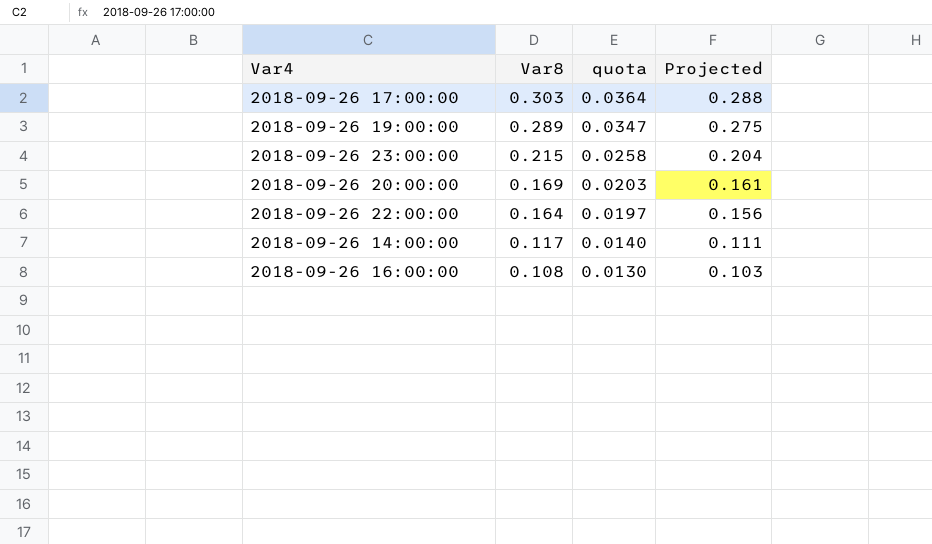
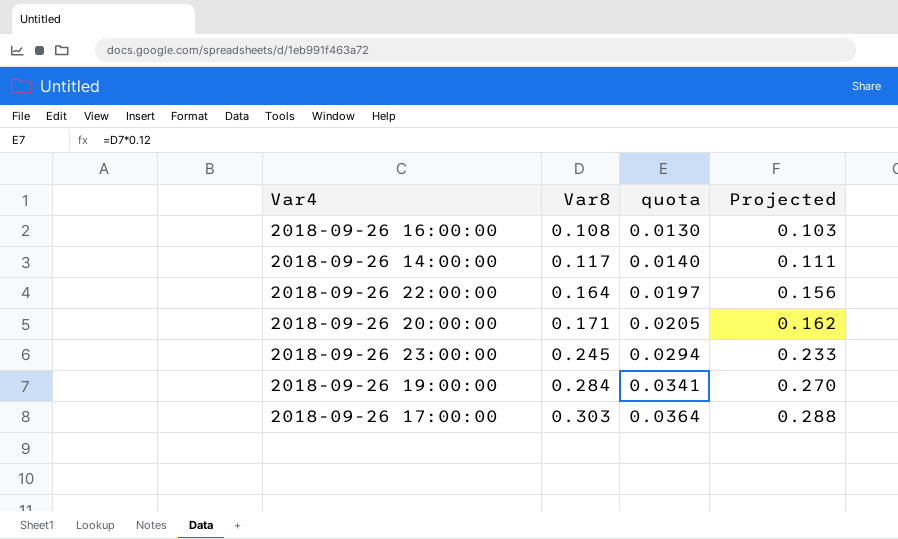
row order: Var8 descending -> Var8 ascending
2018-09-26 20:00:00 | Var8: 0.169 -> 0.171
2018-09-26 20:00:00 | quota: 0.0203 -> 0.0205
2018-09-26 20:00:00 | Projected: 0.161 -> 0.162
2018-09-26 23:00:00 | Var8: 0.215 -> 0.245
2018-09-26 23:00:00 | quota: 0.0258 -> 0.0294
2018-09-26 23:00:00 | Projected: 0.204 -> 0.233
2018-09-26 19:00:00 | Var8: 0.289 -> 0.284
2018-09-26 19:00:00 | quota: 0.0347 -> 0.0341
2018-09-26 19:00:00 | Projected: 0.275 -> 0.270

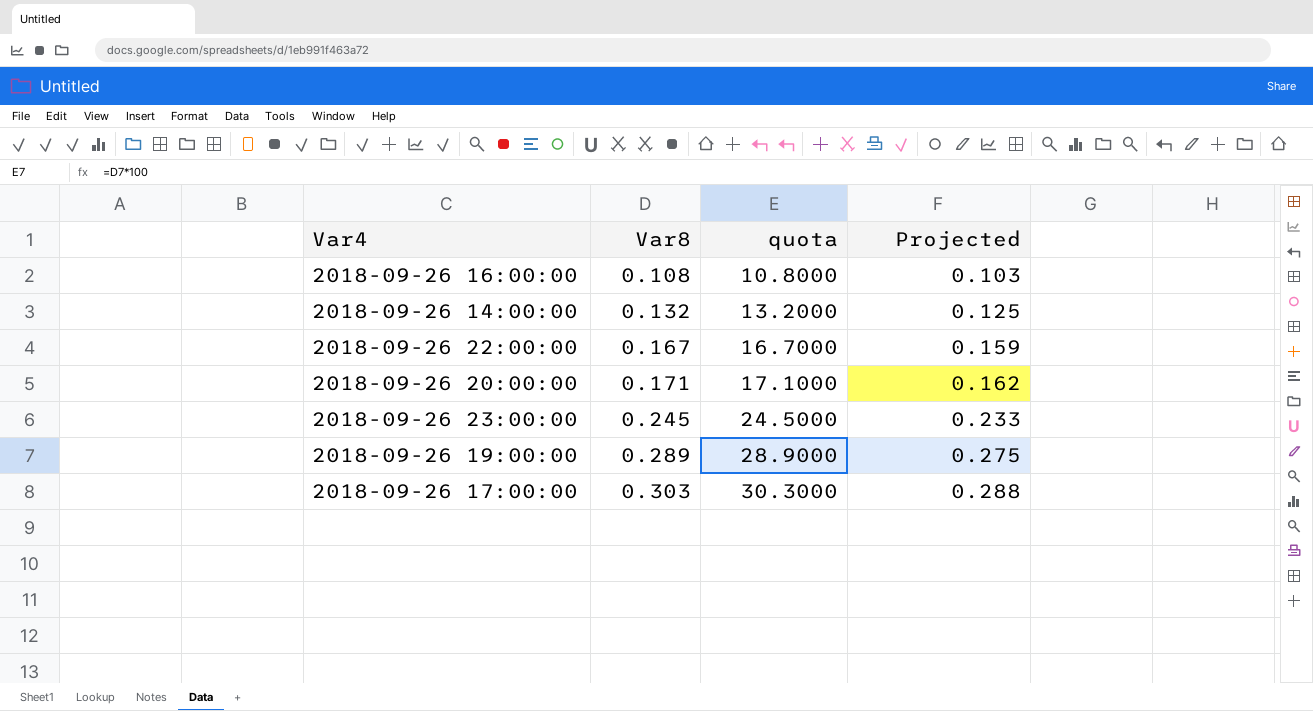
column quota | formula: [Var8] * 0.12 -> [Var8] * 100
2018-09-26 14:00:00 | Var8: 0.117 -> 0.132
2018-09-26 14:00:00 | Projected: 0.111 -> 0.125
2018-09-26 22:00:00 | Var8: 0.164 -> 0.167
2018-09-26 22:00:00 | Projected: 0.156 -> 0.159
2018-09-26 19:00:00 | Var8: 0.284 -> 0.289
2018-09-26 19:00:00 | Projected: 0.270 -> 0.275

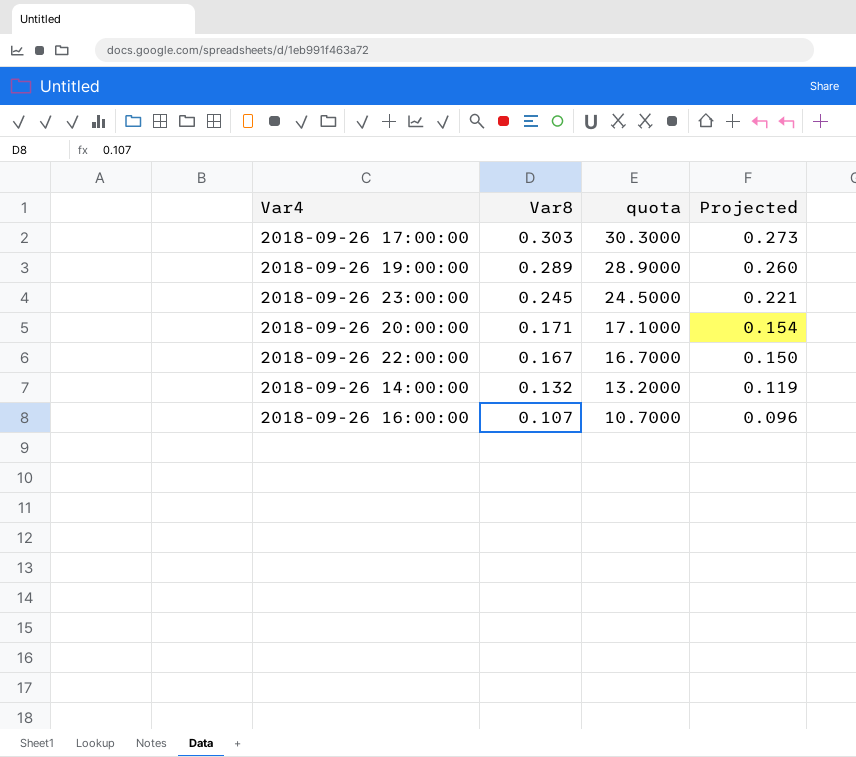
row order: Var8 ascending -> Var8 descending
column Projected | formula: [Var8] * 0.95 -> [Var8] * 0.9
2018-09-26 16:00:00 | Var8: 0.108 -> 0.107
2018-09-26 16:00:00 | quota: 10.8000 -> 10.7000

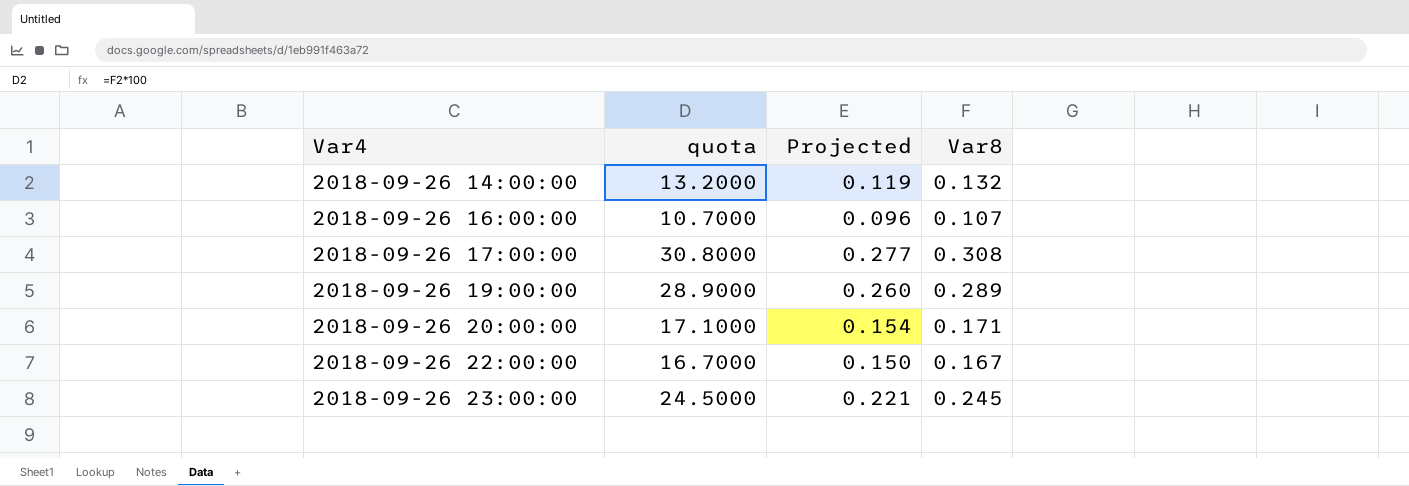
row order: Var8 descending -> Var4 ascending
column Var8 | position: 2 -> 4
2018-09-26 17:00:00 | quota: 30.3000 -> 30.8000
2018-09-26 17:00:00 | Projected: 0.273 -> 0.277
2018-09-26 17:00:00 | Var8: 0.303 -> 0.308

